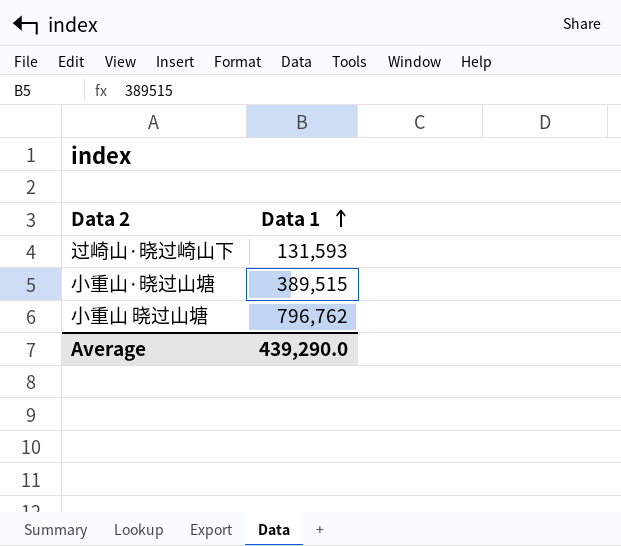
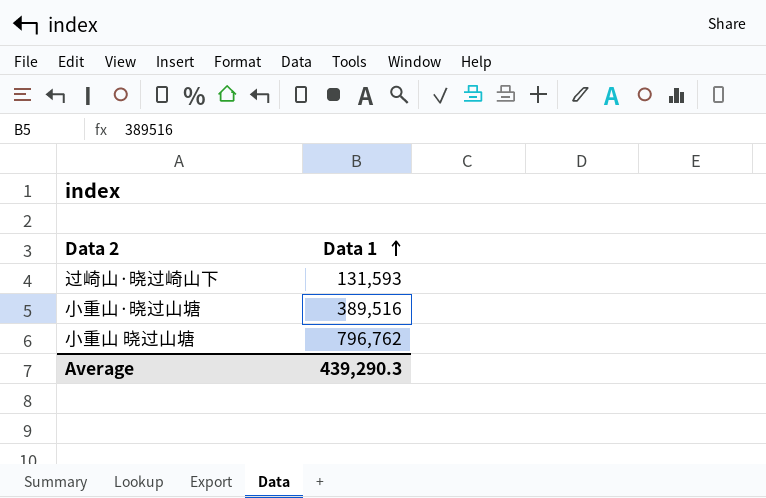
小重山·晓过山塘 | Data 1: 389,515 -> 389,516
Average | Data 1: 439,290.0 -> 439,290.3

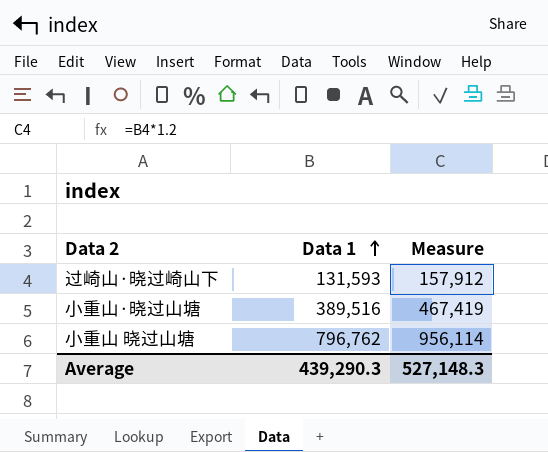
column Measure | formula: none -> [Data 1] * 1.2

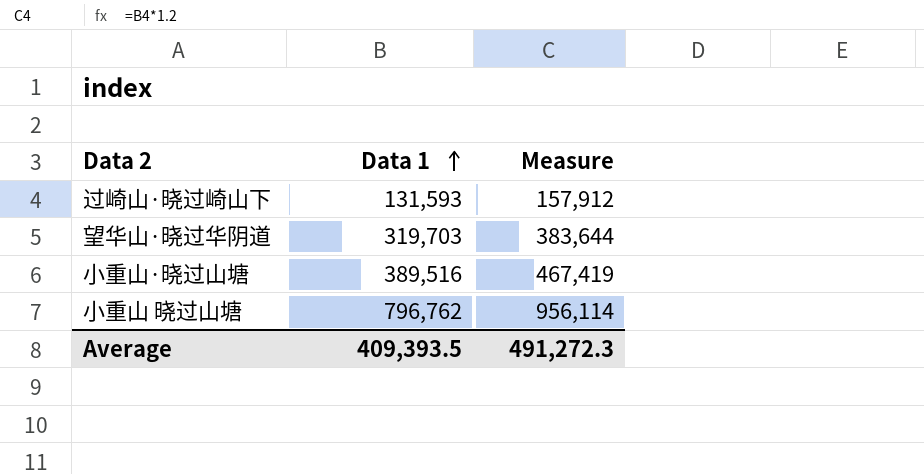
row 望华山·晓过华阴道: none -> 319,703 | 383,644
Average | Data 1: 439,290.3 -> 409,393.5
Average | Measure: 527,148.3 -> 491,272.3

